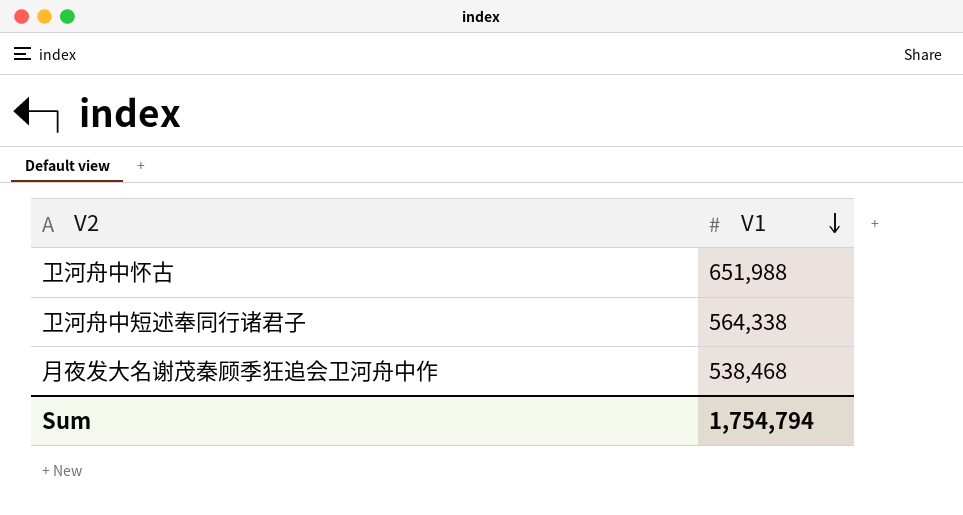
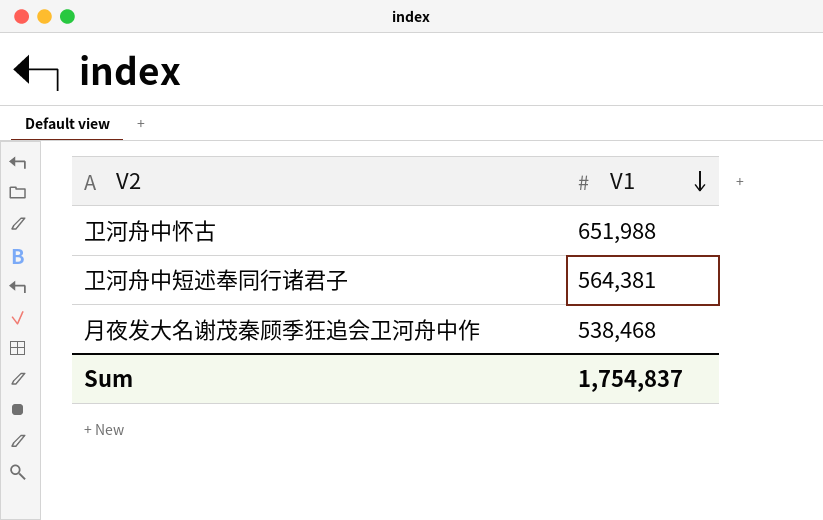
卫河舟中短述奉同行诸君子 | V1: 564,338 -> 564,381
Sum | V1: 1,754,794 -> 1,754,837

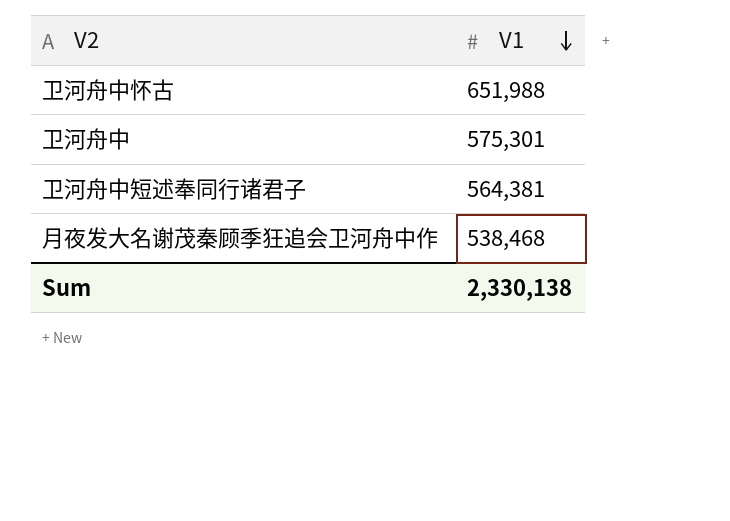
row 卫河舟中: none -> 575,301
Sum | V1: 1,754,837 -> 2,330,138

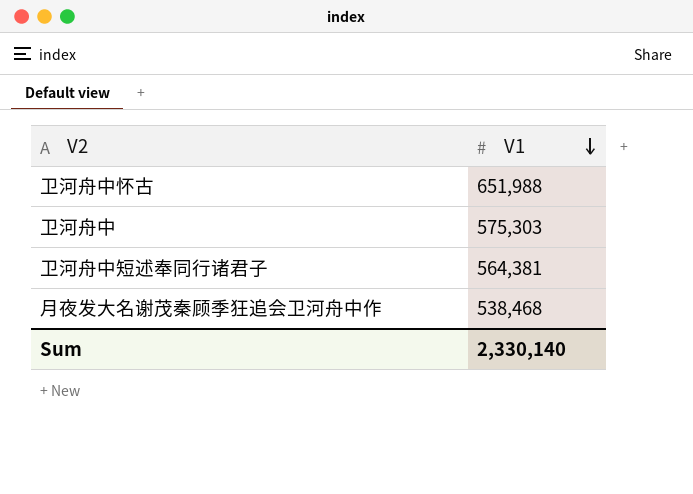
卫河舟中 | V1: 575,301 -> 575,303
Sum | V1: 2,330,138 -> 2,330,140

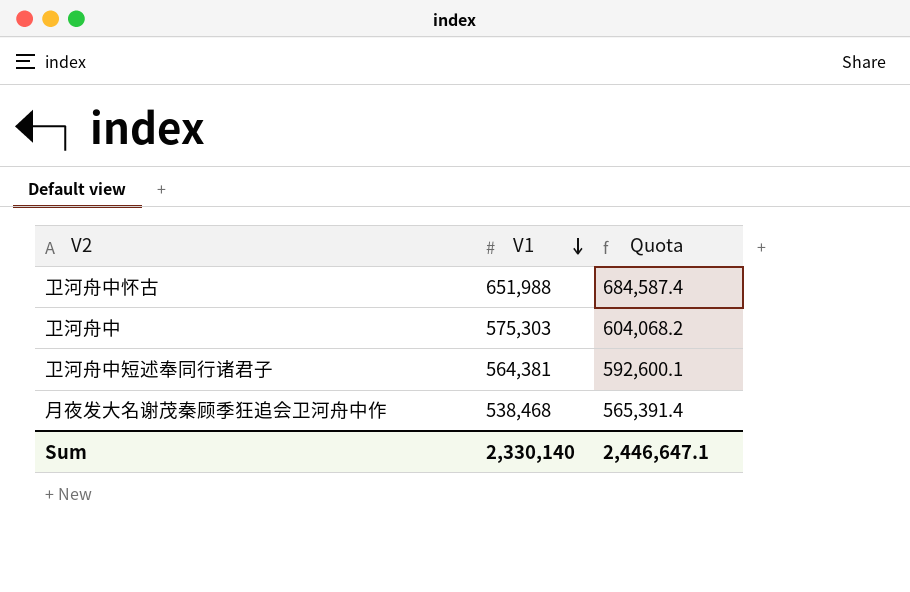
column Quota | formula: none -> [V1] * 1.05

